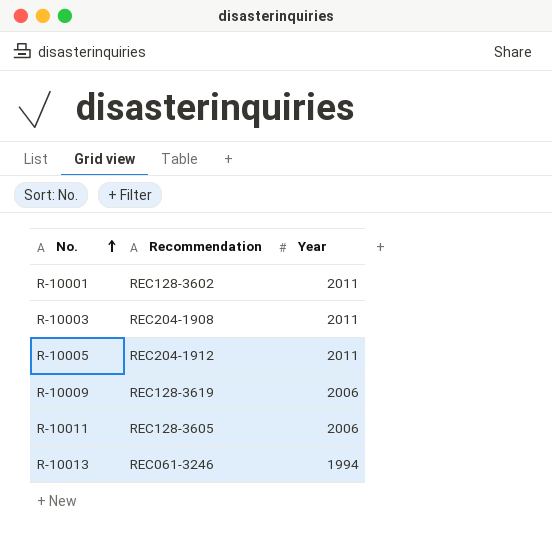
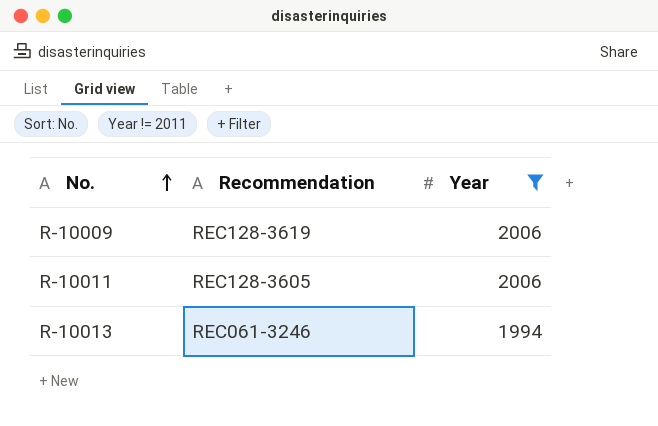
filter: none -> Year != 2011

